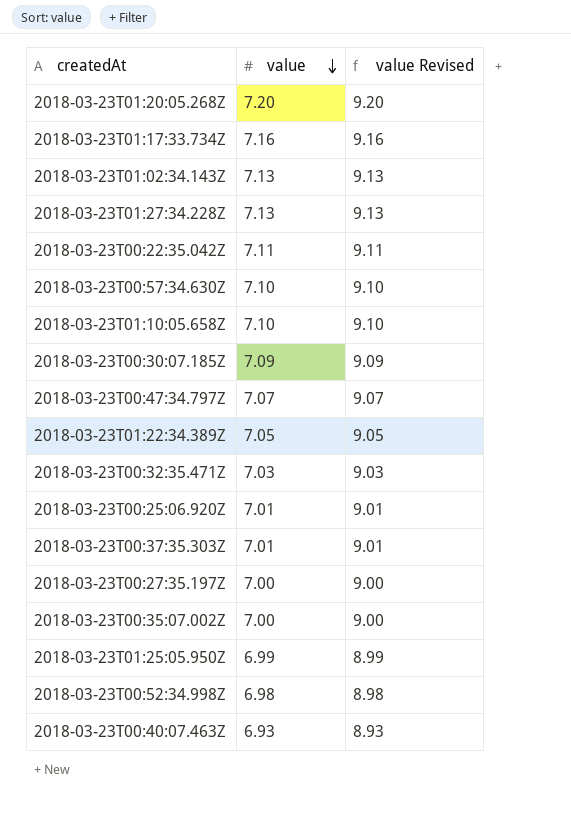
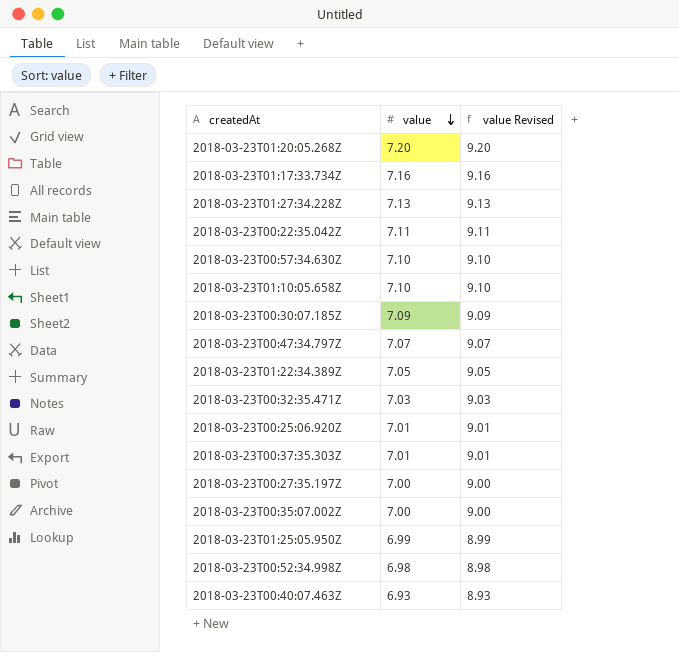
row 2018-03-23T01:02:34.143Z: 7.13 | 9.13 -> none

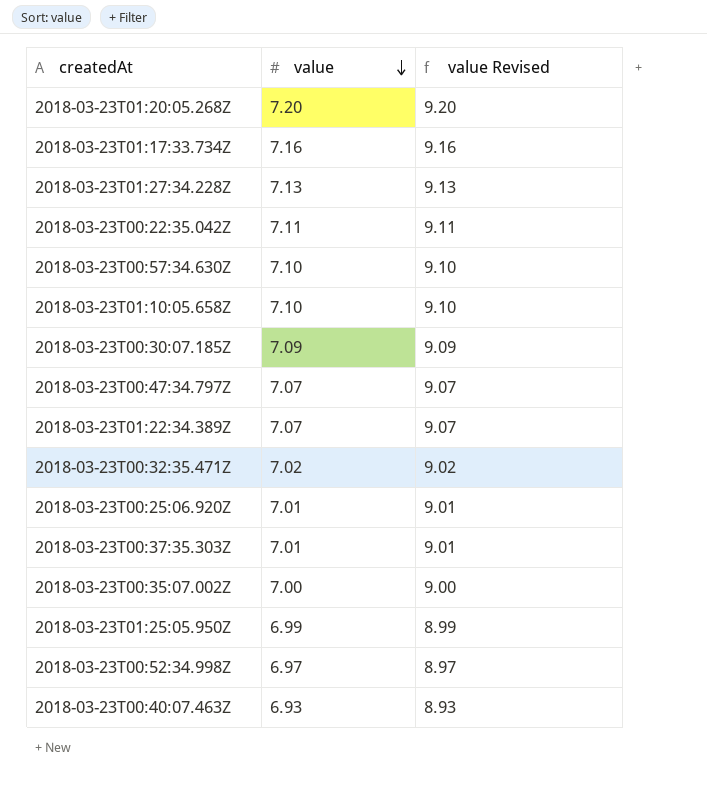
row 2018-03-23T00:27:35.197Z: 7.00 | 9.00 -> none
2018-03-23T01:22:34.389Z | value: 7.05 -> 7.07
2018-03-23T01:22:34.389Z | value Revised: 9.05 -> 9.07
2018-03-23T00:32:35.471Z | value: 7.03 -> 7.02
2018-03-23T00:32:35.471Z | value Revised: 9.03 -> 9.02
2018-03-23T00:52:34.998Z | value: 6.98 -> 6.97
2018-03-23T00:52:34.998Z | value Revised: 8.98 -> 8.97

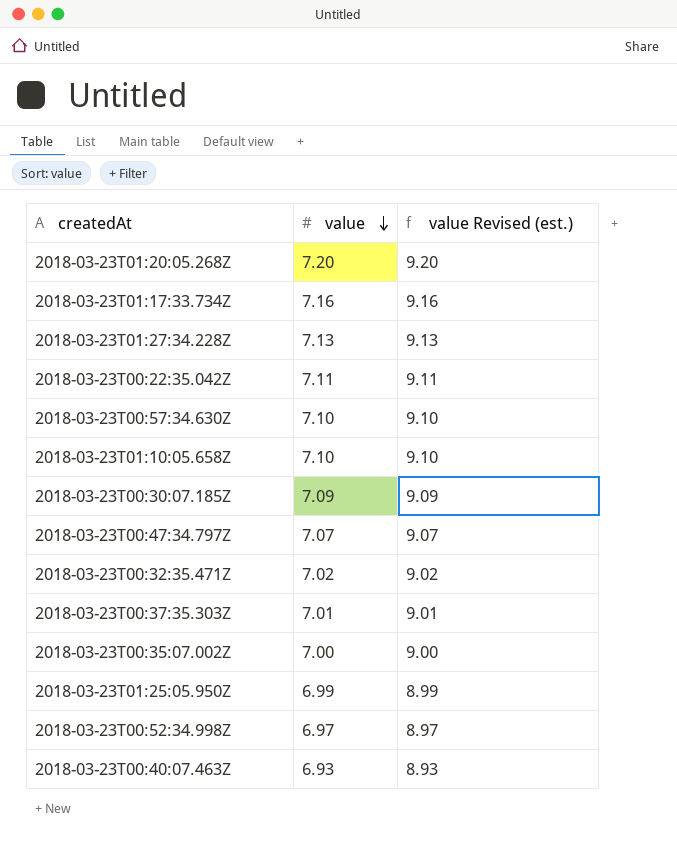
column name: value Revised -> value Revised (est.)
row 2018-03-23T01:22:34.389Z: 7.07 | 9.07 -> none
row 2018-03-23T00:25:06.920Z: 7.01 | 9.01 -> none

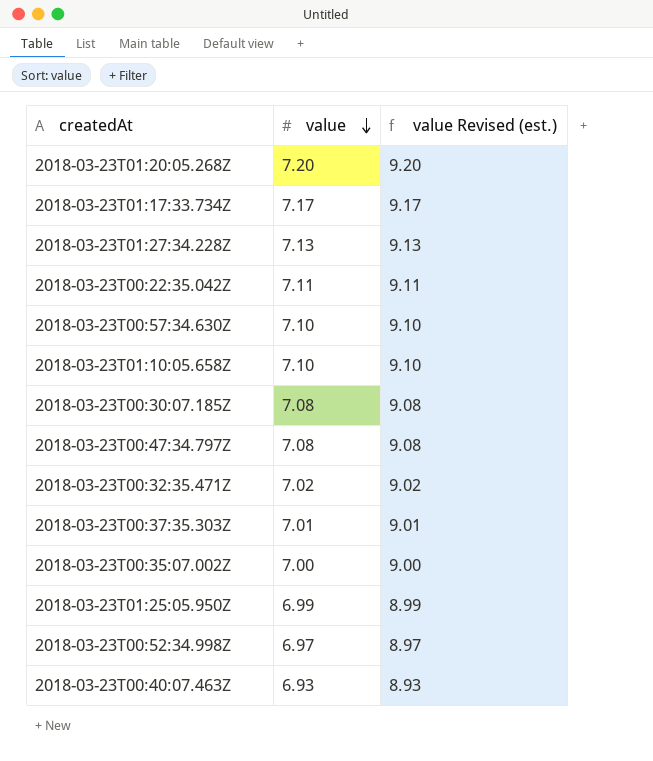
2018-03-23T01:17:33.734Z | value: 7.16 -> 7.17
2018-03-23T01:17:33.734Z | value Revised (est.): 9.16 -> 9.17
2018-03-23T00:30:07.185Z | value: 7.09 -> 7.08
2018-03-23T00:30:07.185Z | value Revised (est.): 9.09 -> 9.08
2018-03-23T00:47:34.797Z | value: 7.07 -> 7.08
2018-03-23T00:47:34.797Z | value Revised (est.): 9.07 -> 9.08

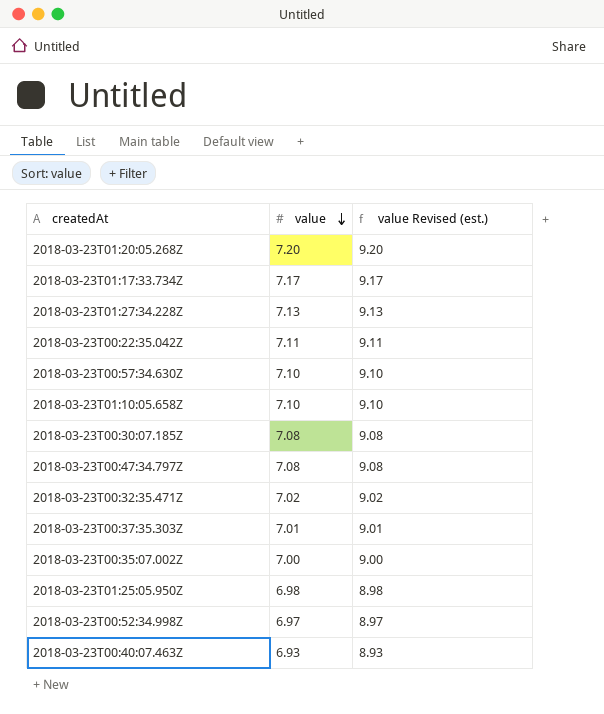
2018-03-23T01:25:05.950Z | value: 6.99 -> 6.98
2018-03-23T01:25:05.950Z | value Revised (est.): 8.99 -> 8.98

